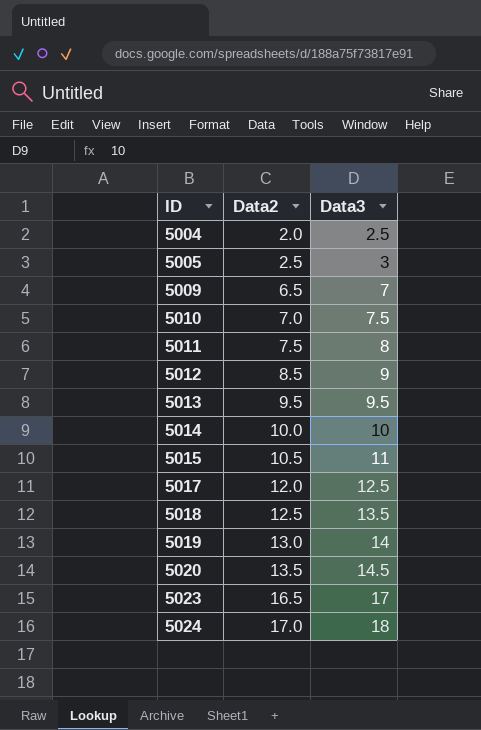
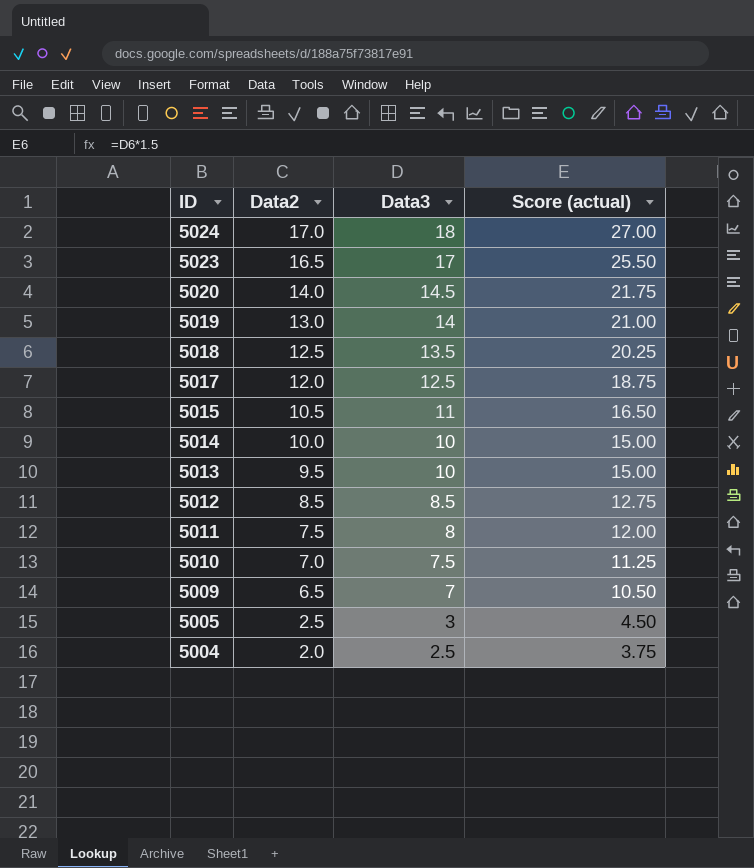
row order: ID ascending -> ID descending
column Score (actual) | formula: none -> [Data3] * 1.5
5020 | Data2: 13.5 -> 14.0
5013 | Data3: 9.5 -> 10
5012 | Data3: 9 -> 8.5

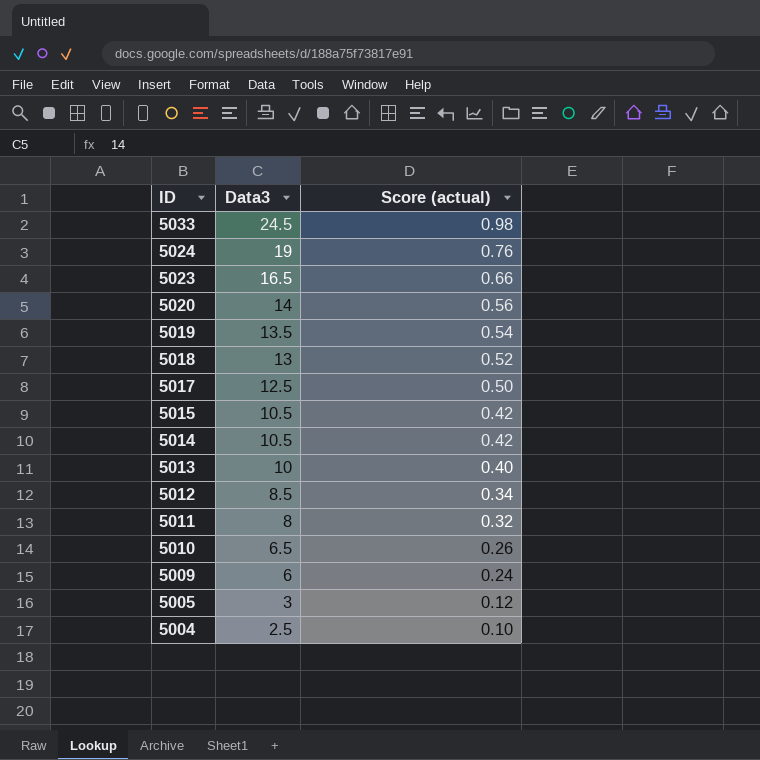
column Data2 | position: 2 -> none
column Score (actual) | formula: [Data3] * 1.5 -> [Data3] * 0.04
row 5033: none -> 24.5 | 0.98
5024 | Data3: 18 -> 19
5023 | Data3: 17 -> 16.5
5020 | Data3: 14.5 -> 14
5019 | Data3: 14 -> 13.5
5018 | Data3: 13.5 -> 13
5015 | Data3: 11 -> 10.5
5014 | Data3: 10 -> 10.5
5010 | Data3: 7.5 -> 6.5
5009 | Data3: 7 -> 6

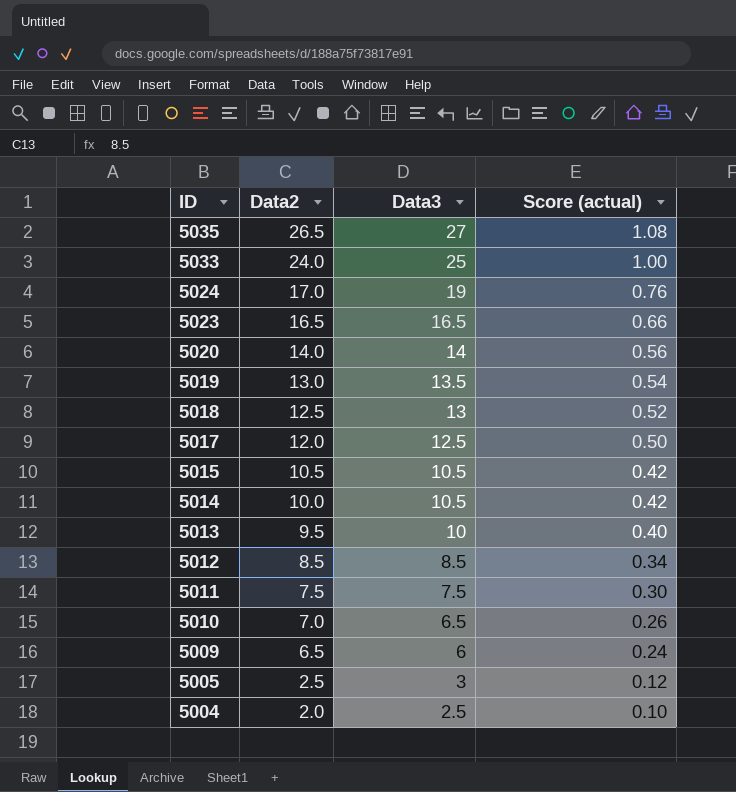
column Data2 | position: none -> 2
row 5035: none -> 26.5 | 27 | 1.08
5033 | Data3: 24.5 -> 25
5033 | Score (actual): 0.98 -> 1.00
5011 | Data3: 8 -> 7.5
5011 | Score (actual): 0.32 -> 0.30

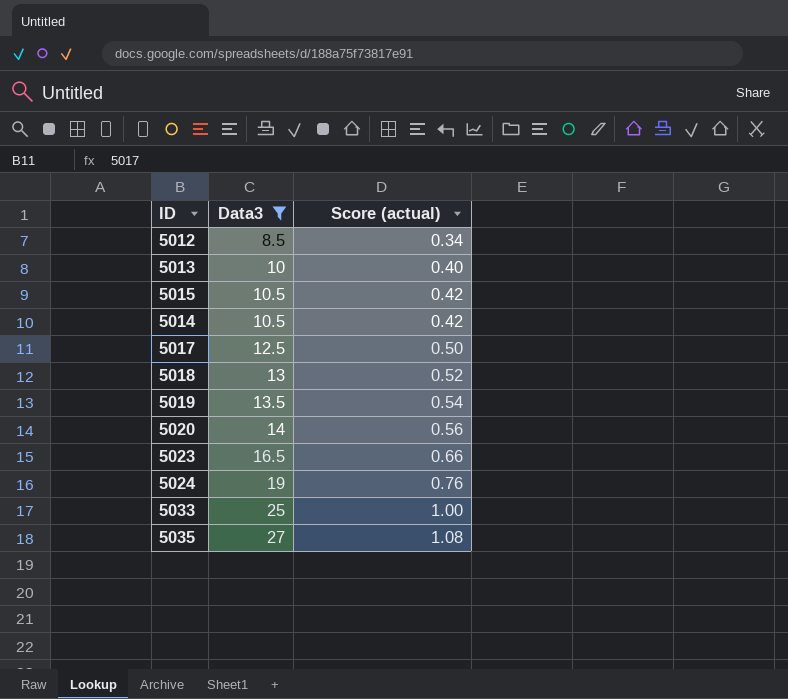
filter: none -> Data3 >= 8.5
row order: ID descending -> Data3 ascending
column Data2 | position: 2 -> none

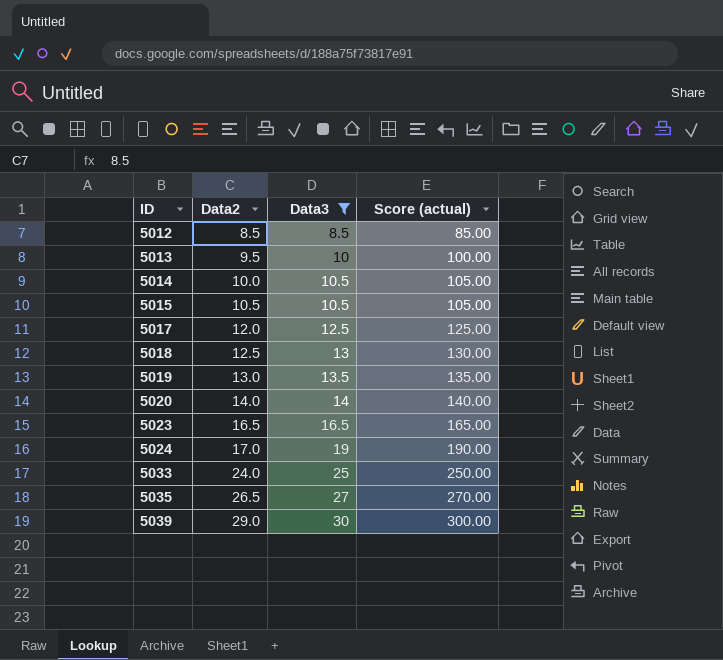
row order: Data3 ascending -> ID ascending
column Data2 | position: none -> 2
column Score (actual) | formula: [Data3] * 0.04 -> [Data3] * 10
row 5039: none -> 29.0 | 30 | 300.00

